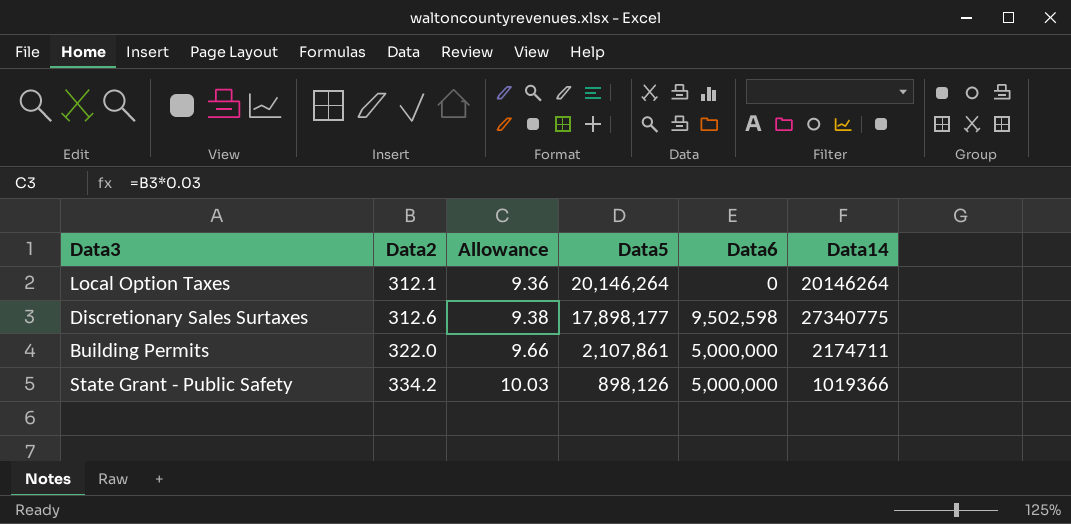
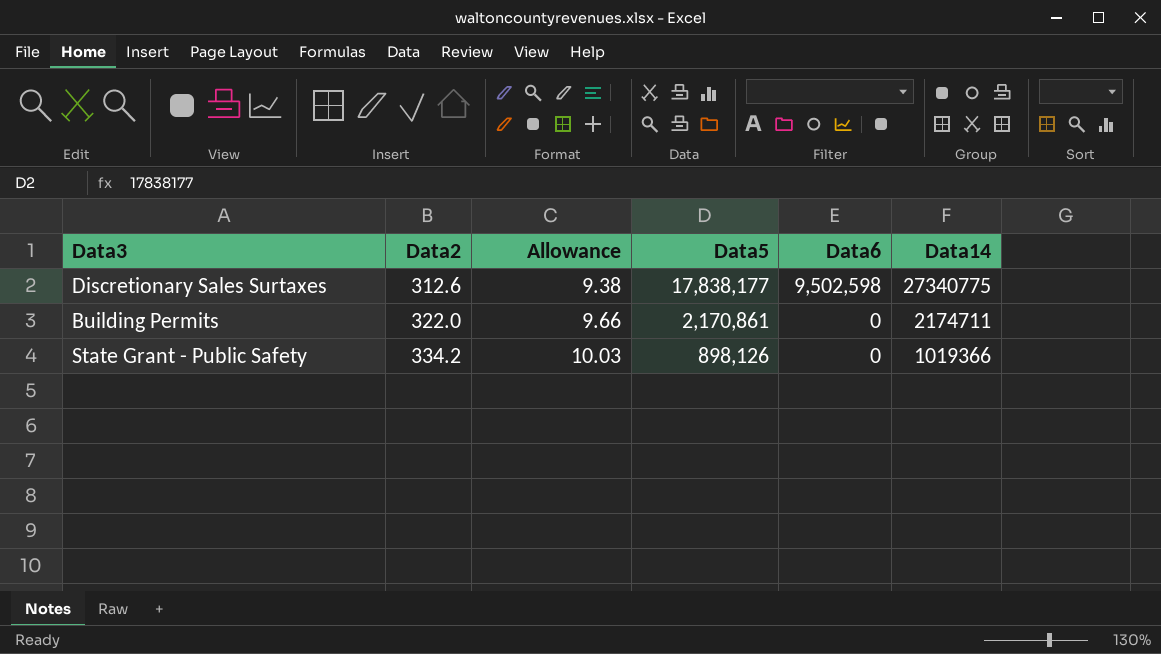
row Local Option Taxes: 312.1 | 9.36 | 20,146,264 | 0 | 20146264 -> none
Discretionary Sales Surtaxes | Data5: 17,898,177 -> 17,838,177
Building Permits | Data5: 2,107,861 -> 2,170,861
Building Permits | Data6: 5,000,000 -> 0
State Grant - Public Safety | Data6: 5,000,000 -> 0

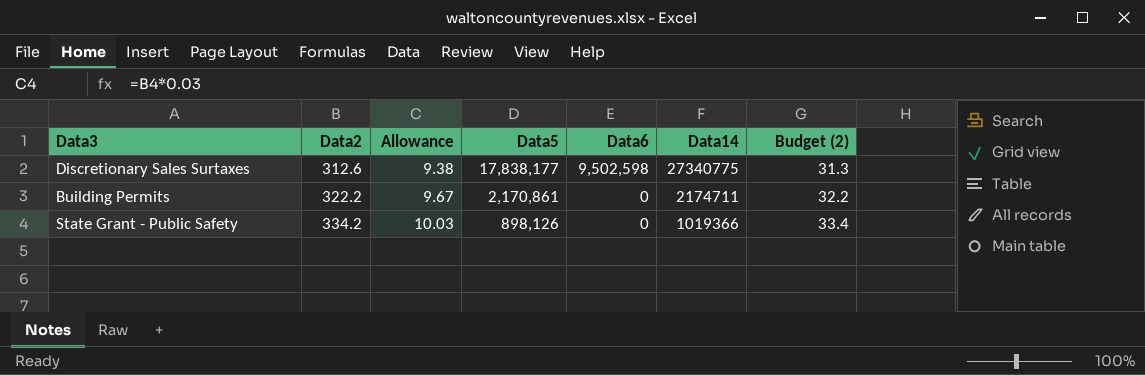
column Budget (2) | formula: none -> [Data2] * 0.1
Building Permits | Data2: 322.0 -> 322.2
Building Permits | Allowance: 9.66 -> 9.67

